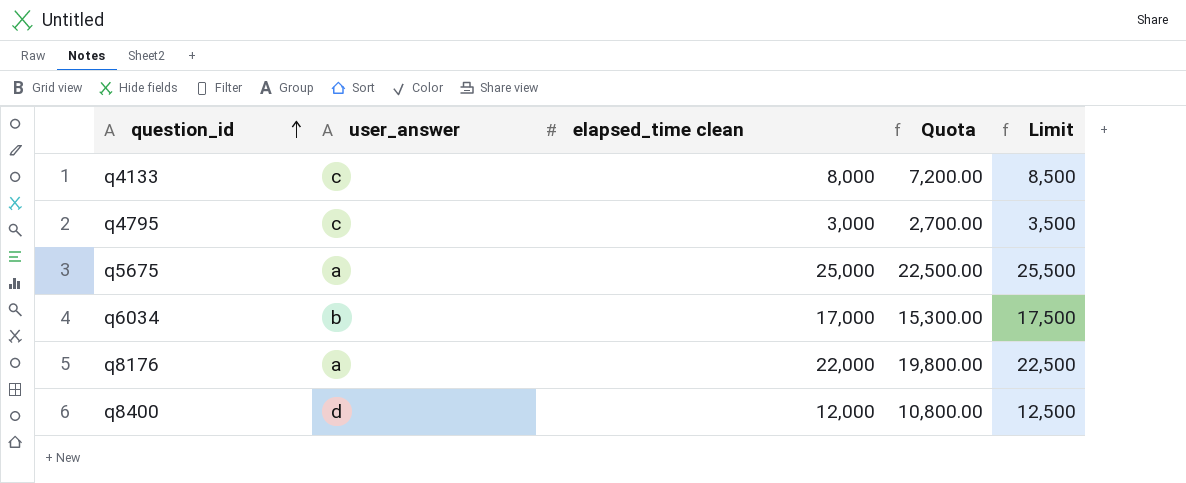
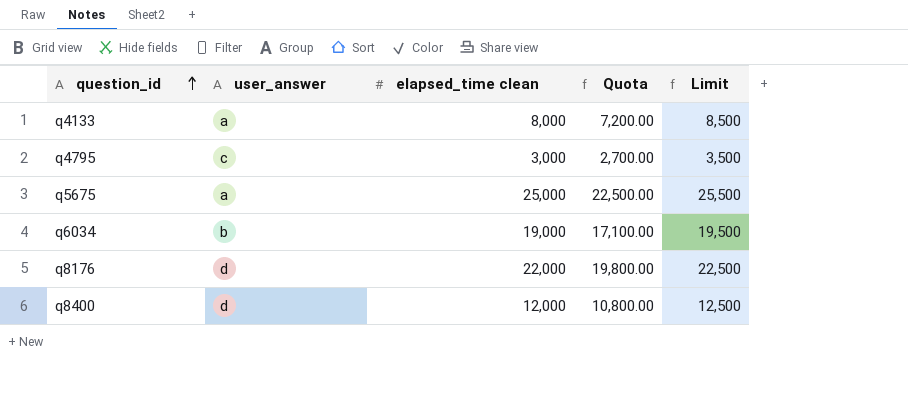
q4133 | user_answer: c -> a
q6034 | elapsed_time clean: 17,000 -> 19,000
q6034 | Quota: 15,300.00 -> 17,100.00
q6034 | Limit: 17,500 -> 19,500
q8176 | user_answer: a -> d

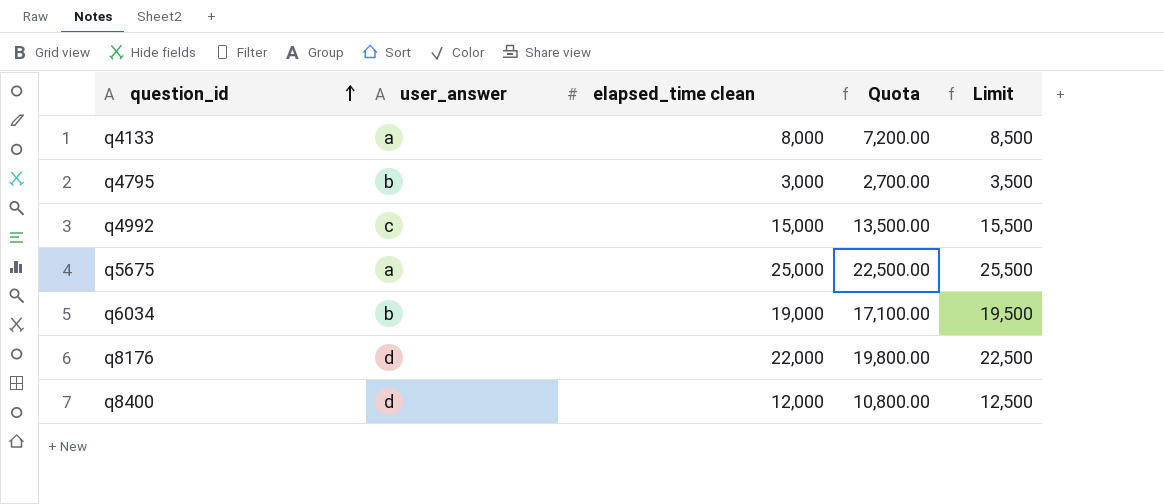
q4795 | user_answer: c -> b
row q4992: none -> c | 15,000 | 13,500.00 | 15,500

